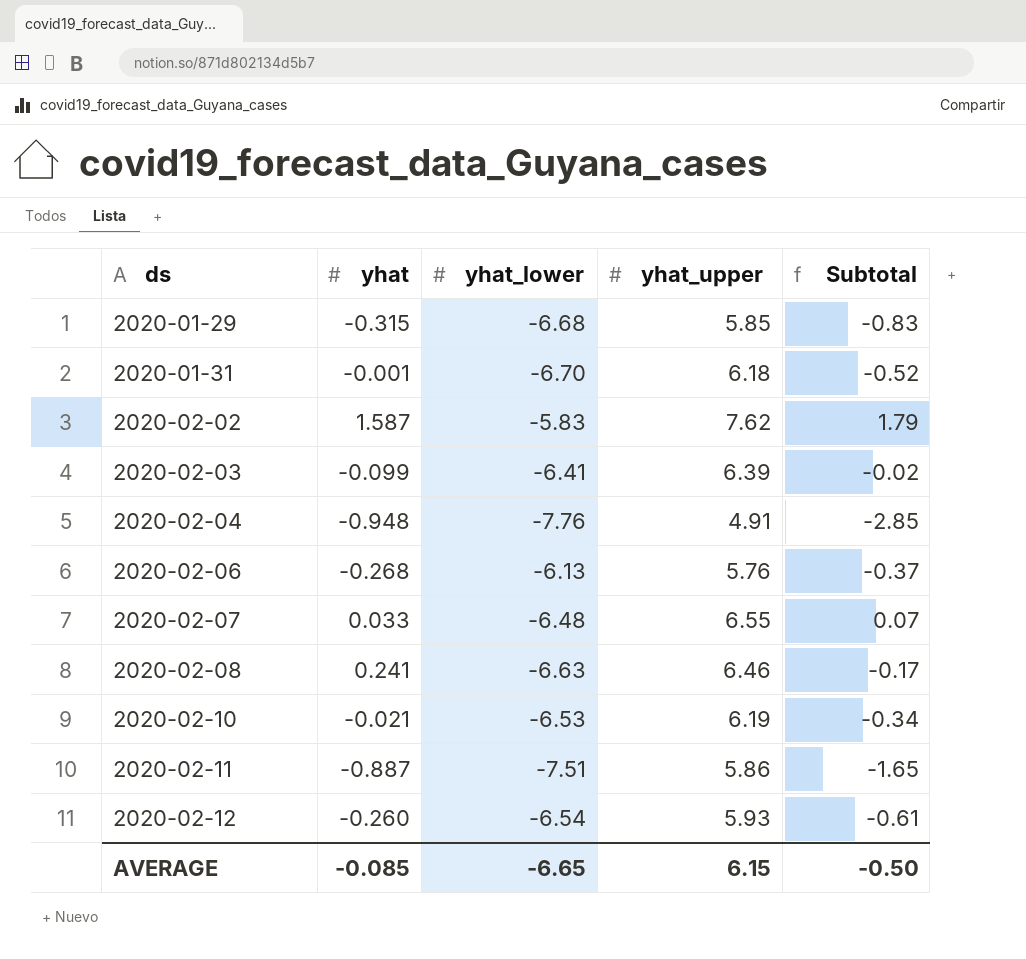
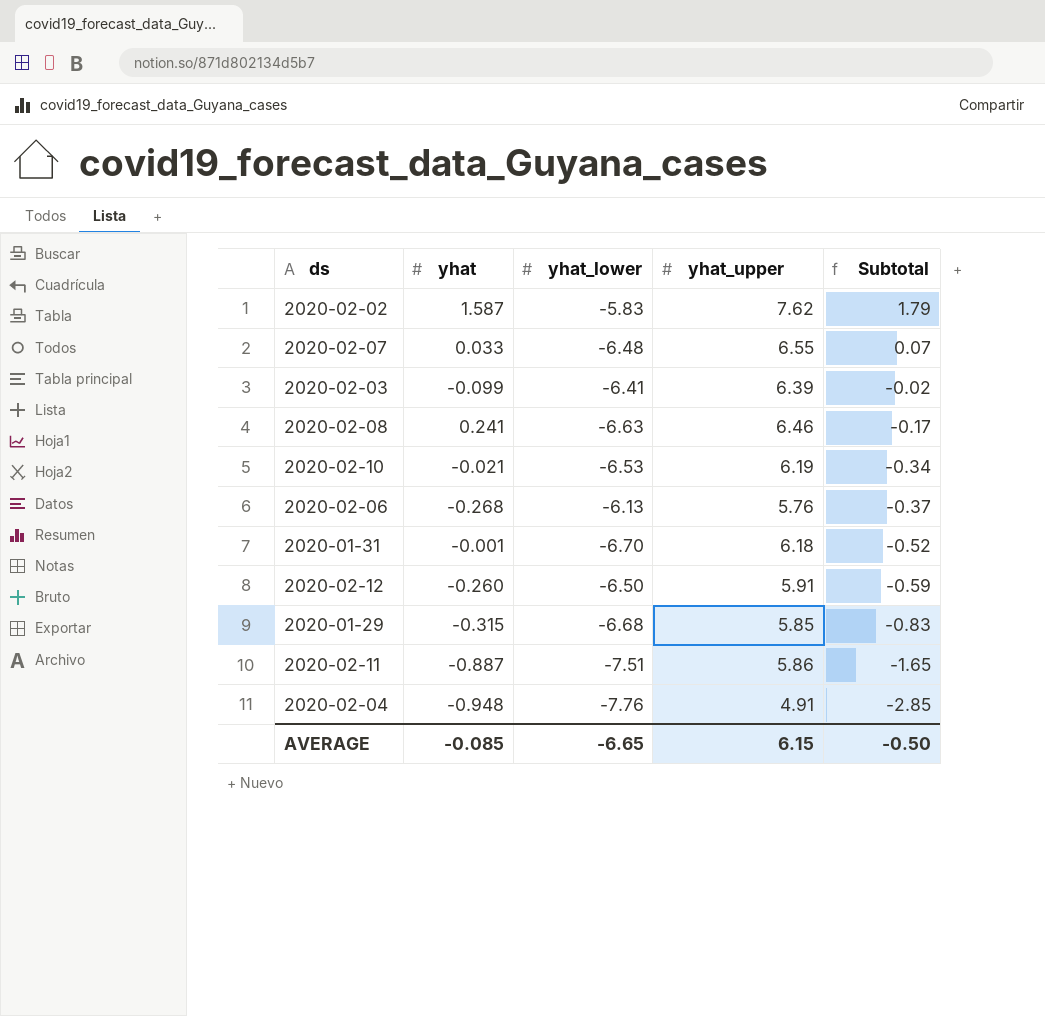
row order: ds ascending -> Subtotal descending
2020-02-12 | yhat_lower: -6.54 -> -6.50
2020-02-12 | yhat_upper: 5.93 -> 5.91
2020-02-12 | Subtotal: -0.61 -> -0.59

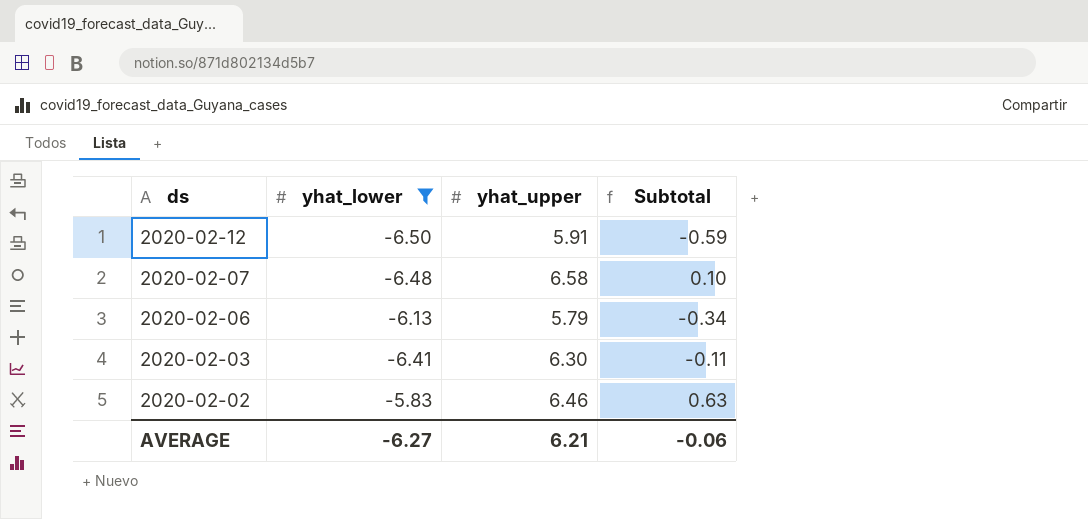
filter: none -> yhat_lower >= -6.50
row order: Subtotal descending -> ds descending
column yhat | position: 2 -> none
2020-02-07 | yhat_upper: 6.55 -> 6.58
2020-02-07 | Subtotal: 0.07 -> 0.10
2020-02-06 | yhat_upper: 5.76 -> 5.79
2020-02-06 | Subtotal: -0.37 -> -0.34
2020-02-03 | yhat_upper: 6.39 -> 6.30
2020-02-03 | Subtotal: -0.02 -> -0.11
2020-02-02 | yhat_upper: 7.62 -> 6.46
2020-02-02 | Subtotal: 1.79 -> 0.63
AVERAGE | yhat_lower: -6.65 -> -6.27
AVERAGE | yhat_upper: 6.15 -> 6.21
AVERAGE | Subtotal: -0.50 -> -0.06

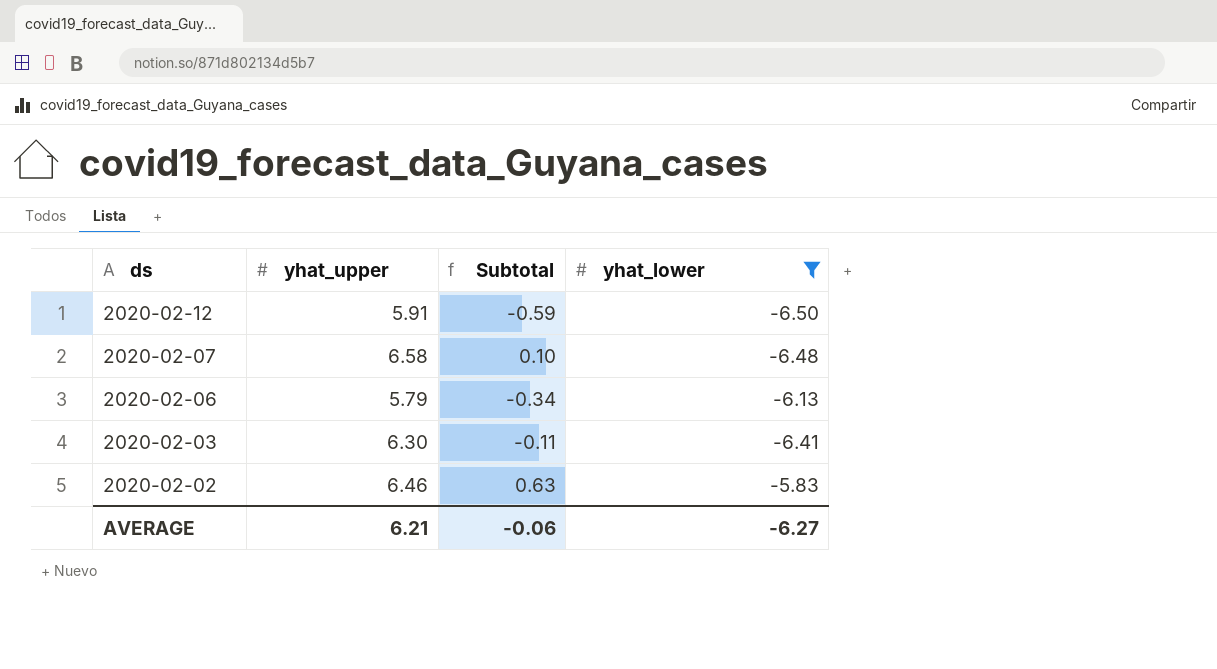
column yhat_lower | position: 2 -> 4

